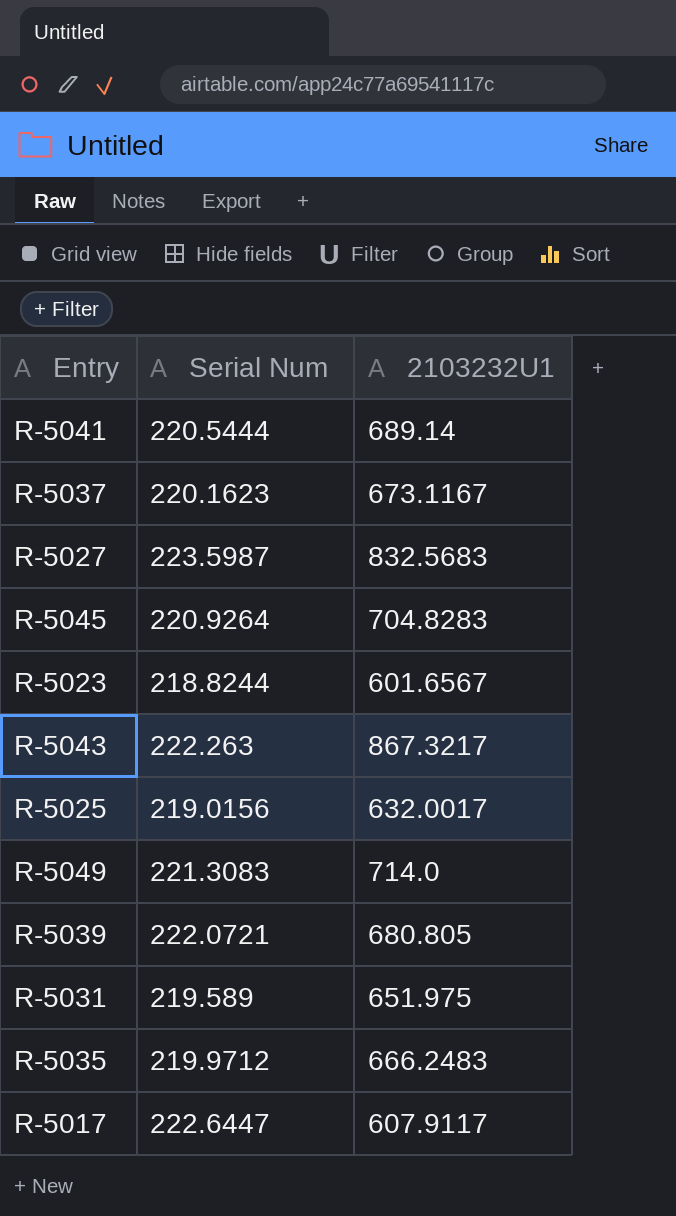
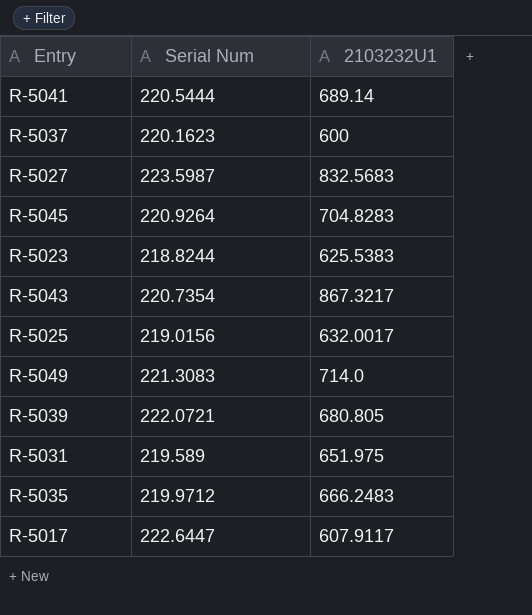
R-5037 | 2103232U1: 673.1167 -> 600
R-5023 | 2103232U1: 601.6567 -> 625.5383
R-5043 | Serial Num: 222.263 -> 220.7354

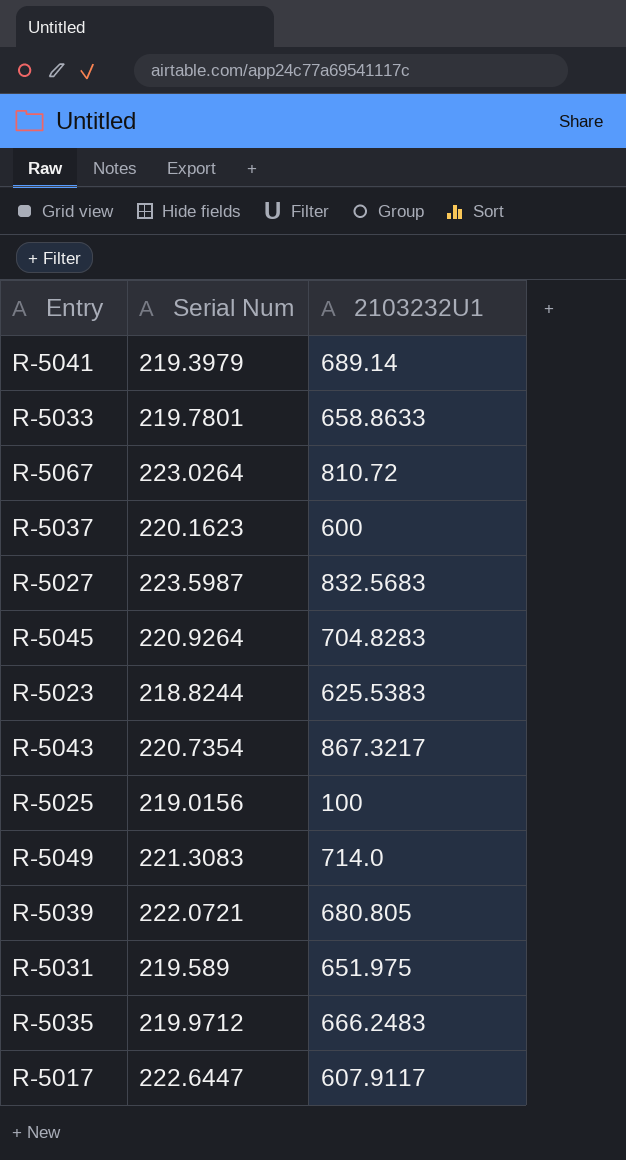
R-5041 | Serial Num: 220.5444 -> 219.3979
row R-5033: none -> 219.7801 | 658.8633
row R-5067: none -> 223.0264 | 810.72
R-5025 | 2103232U1: 632.0017 -> 100

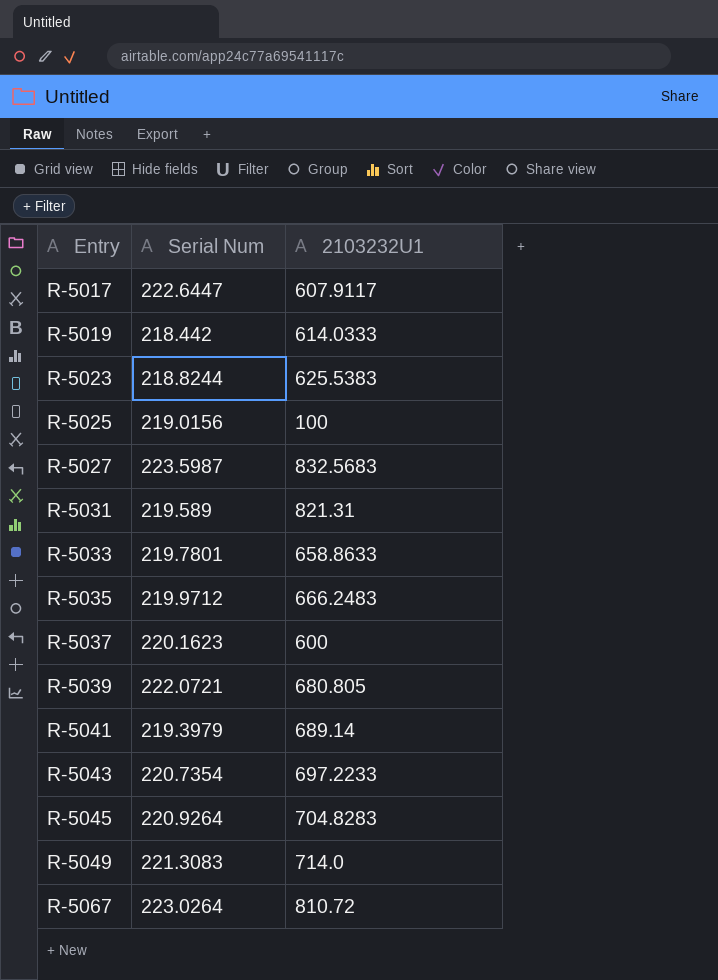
row order: none -> Entry ascending
row R-5019: none -> 218.442 | 614.0333
R-5031 | 2103232U1: 651.975 -> 821.31
R-5043 | 2103232U1: 867.3217 -> 697.2233

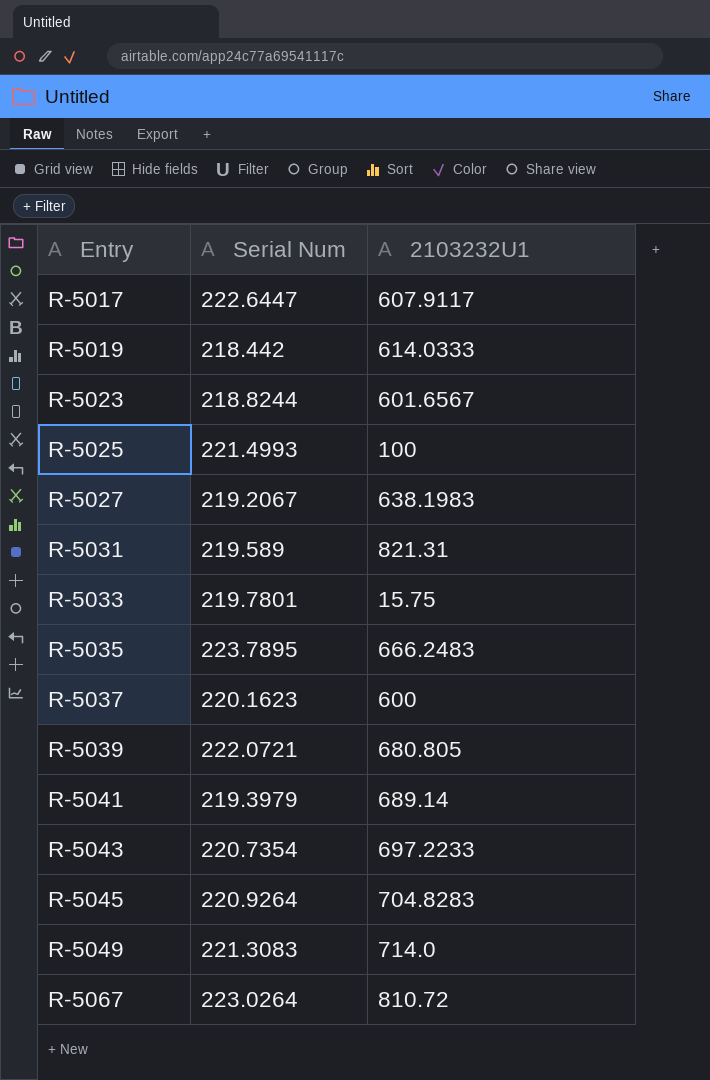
R-5023 | 2103232U1: 625.5383 -> 601.6567
R-5025 | Serial Num: 219.0156 -> 221.4993
R-5027 | Serial Num: 223.5987 -> 219.2067
R-5027 | 2103232U1: 832.5683 -> 638.1983
R-5033 | 2103232U1: 658.8633 -> 15.75
R-5035 | Serial Num: 219.9712 -> 223.7895

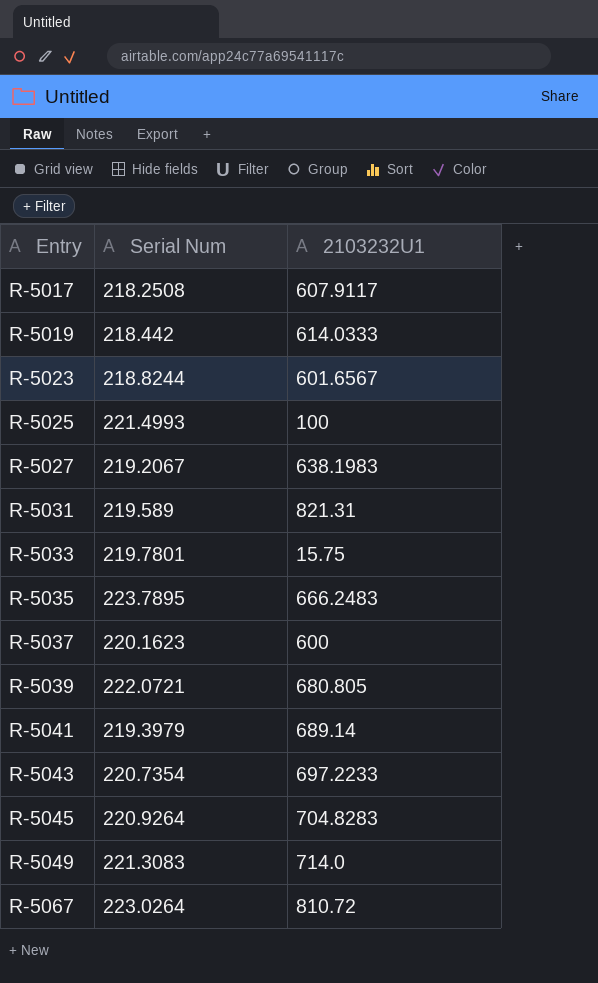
R-5017 | Serial Num: 222.6447 -> 218.2508

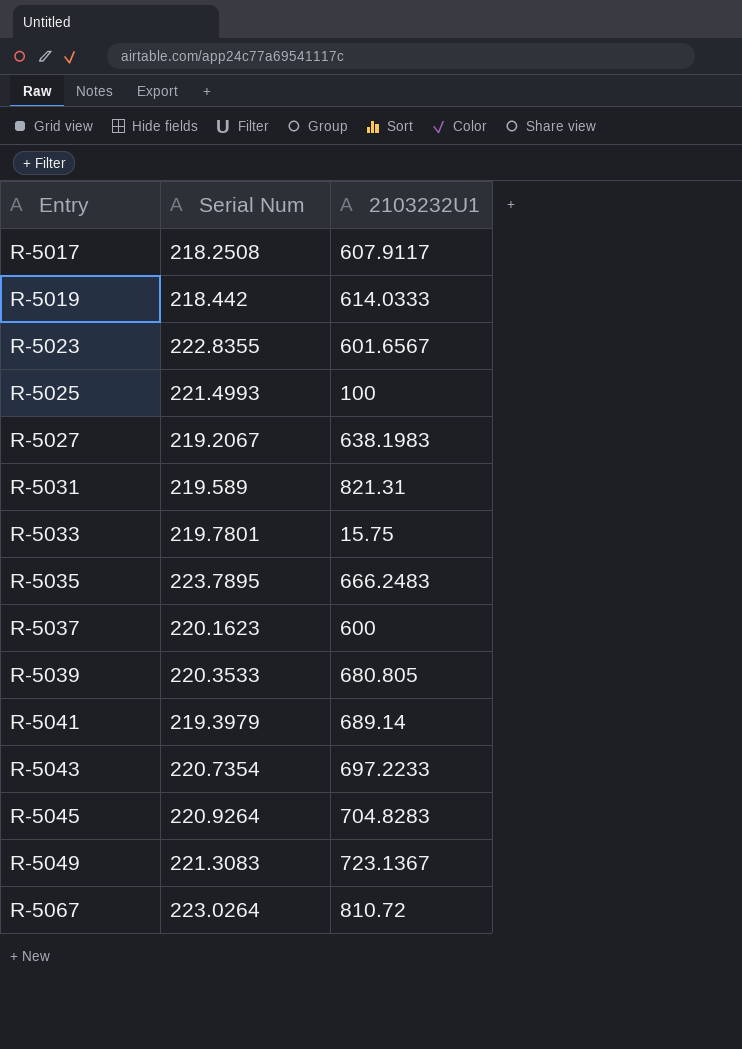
R-5023 | Serial Num: 218.8244 -> 222.8355
R-5039 | Serial Num: 222.0721 -> 220.3533
R-5049 | 2103232U1: 714.0 -> 723.1367

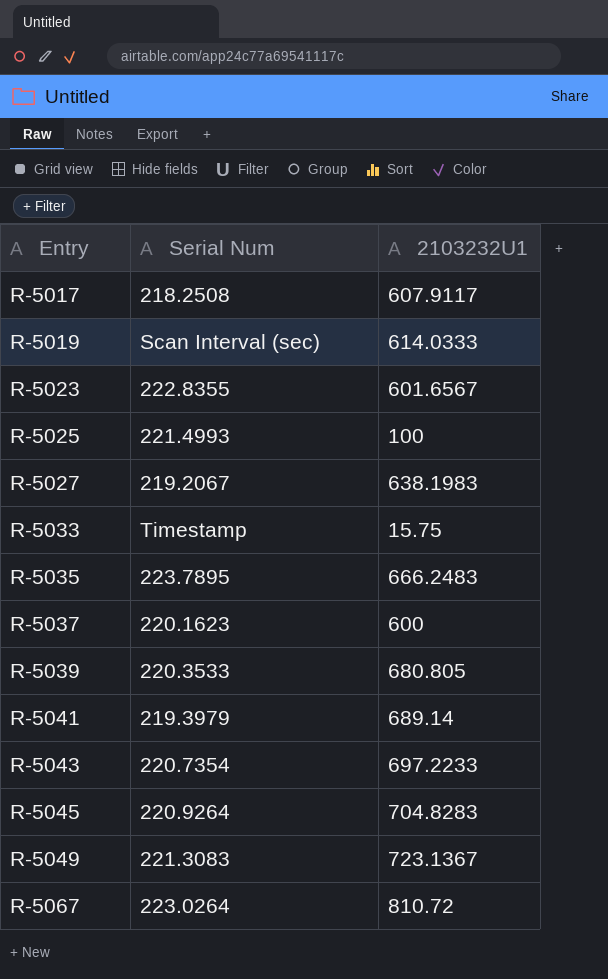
row R-5031: 219.589 | 821.31 -> none
R-5019 | Serial Num: 218.442 -> Scan Interval (sec)
R-5033 | Serial Num: 219.7801 -> Timestamp

